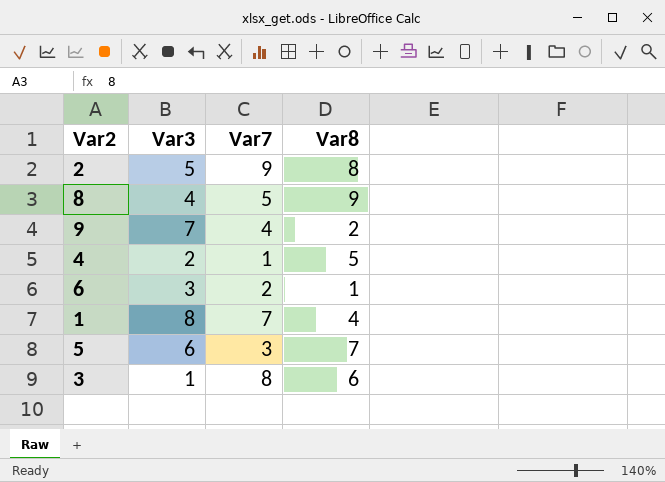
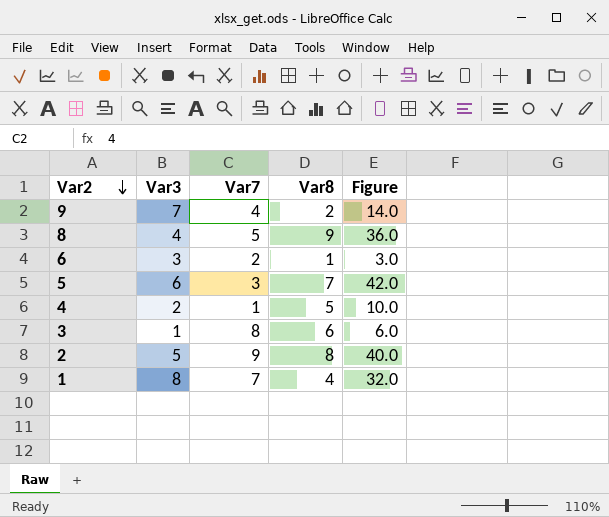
row order: none -> Var2 descending
column Figure | formula: none -> [Var3] * [Var8]

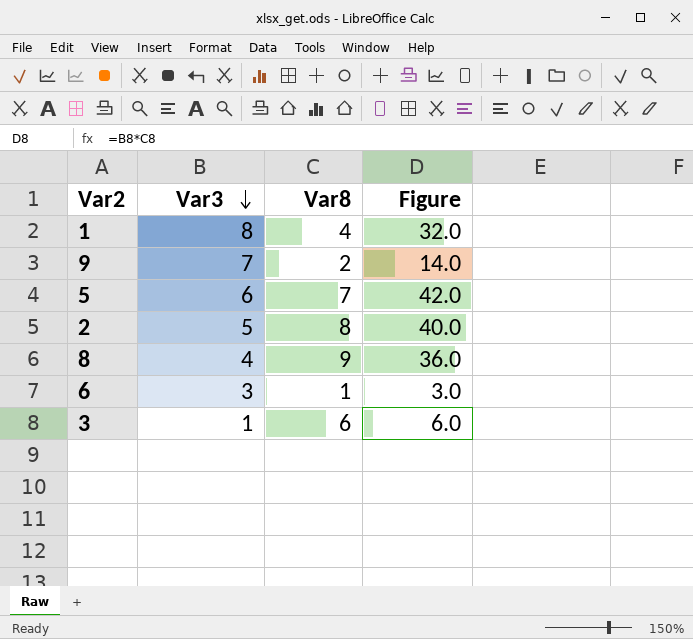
row order: Var2 descending -> Var3 descending
column Var7 | position: 3 -> none
row 4: 2 | 1 | 5 | 10.0 -> none

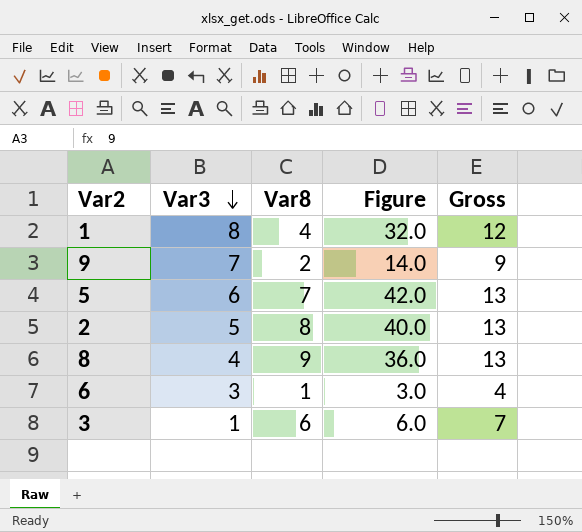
column Gross | formula: none -> [Var3] + [Var8]

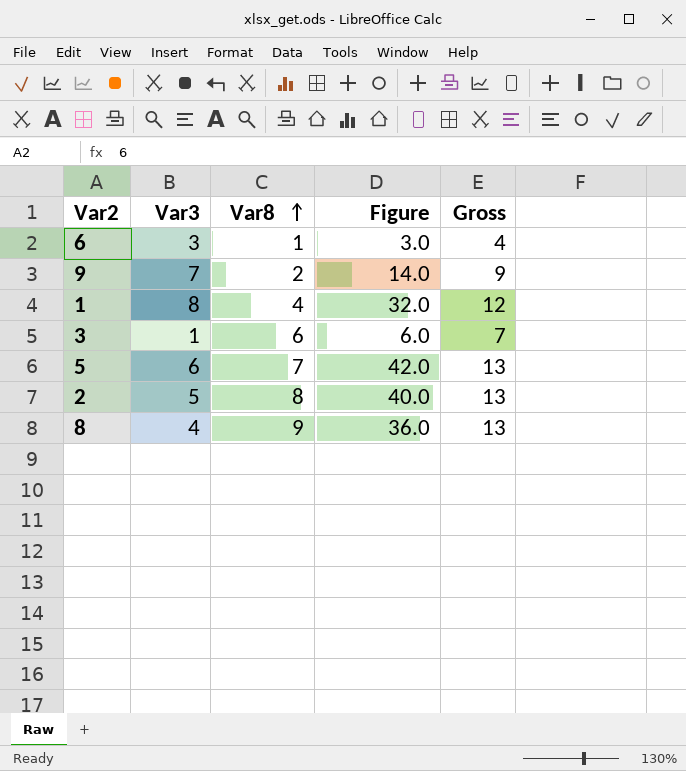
row order: Var3 descending -> Var8 ascending

